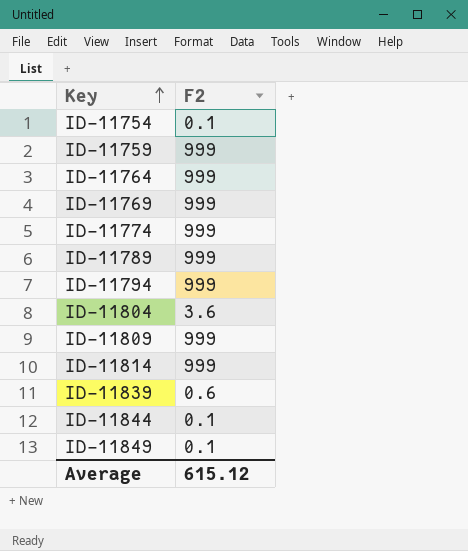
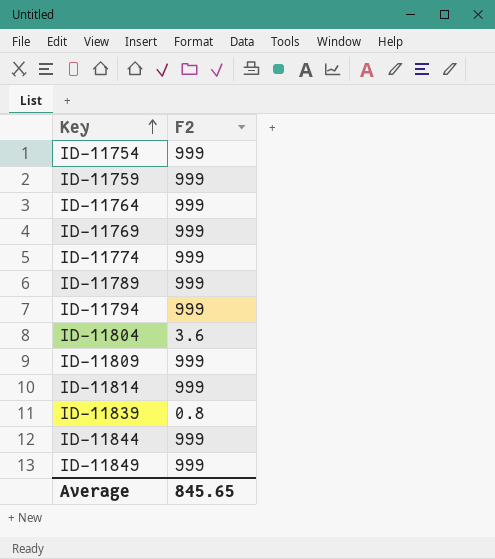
ID-11754 | F2: 0.1 -> 999
ID-11839 | F2: 0.6 -> 0.8
ID-11844 | F2: 0.1 -> 999
ID-11849 | F2: 0.1 -> 999
Average | F2: 615.12 -> 845.65

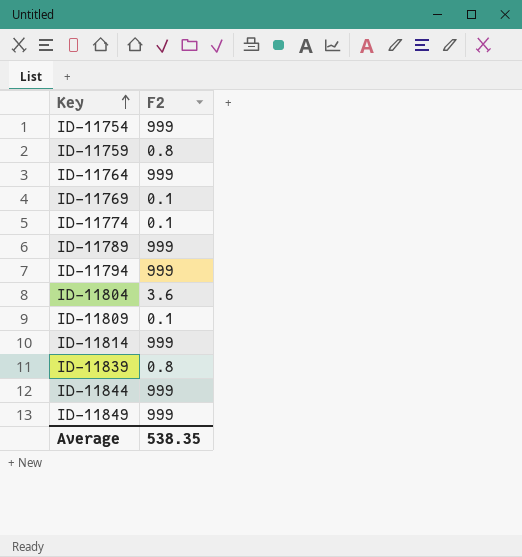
ID-11759 | F2: 999 -> 0.8
ID-11769 | F2: 999 -> 0.1
ID-11774 | F2: 999 -> 0.1
ID-11809 | F2: 999 -> 0.1
Average | F2: 845.65 -> 538.35

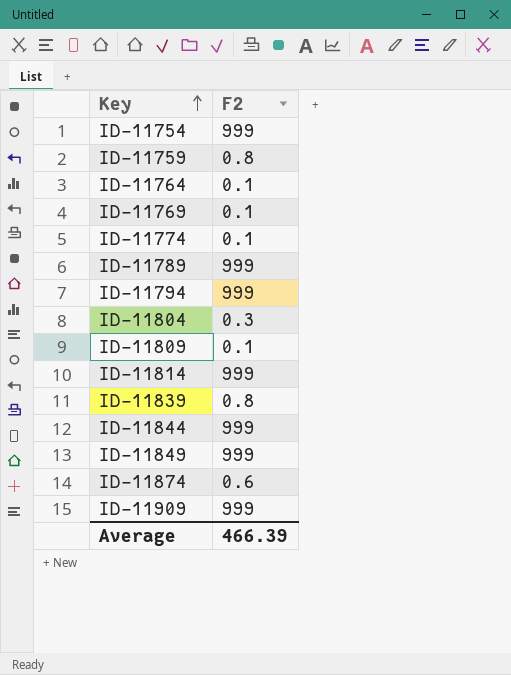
ID-11764 | F2: 999 -> 0.1
ID-11804 | F2: 3.6 -> 0.3
row ID-11874: none -> 0.6
row ID-11909: none -> 999
Average | F2: 538.35 -> 466.39

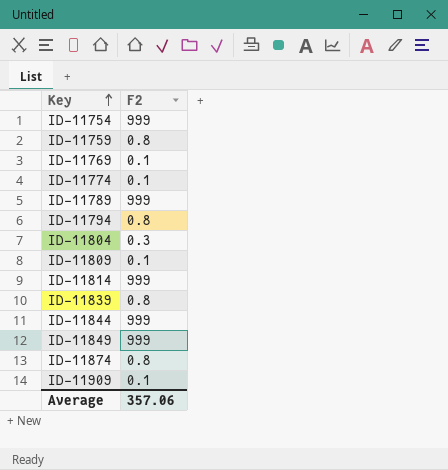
row ID-11764: 0.1 -> none
ID-11794 | F2: 999 -> 0.8
ID-11874 | F2: 0.6 -> 0.8
ID-11909 | F2: 999 -> 0.1
Average | F2: 466.39 -> 357.06

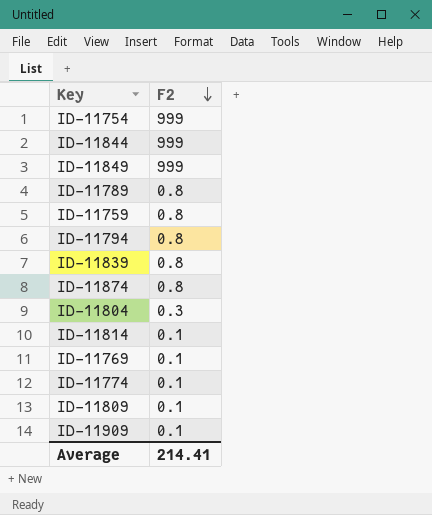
row order: Key ascending -> F2 descending
ID-11789 | F2: 999 -> 0.8
ID-11814 | F2: 999 -> 0.1
Average | F2: 357.06 -> 214.41

